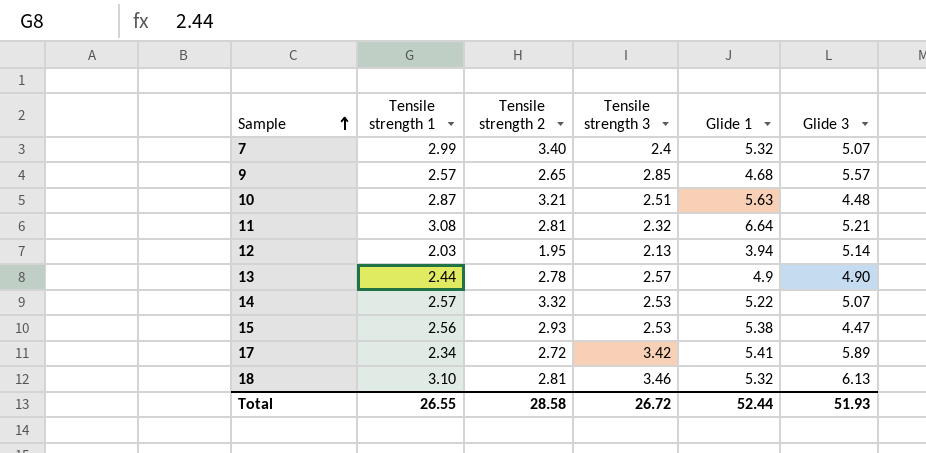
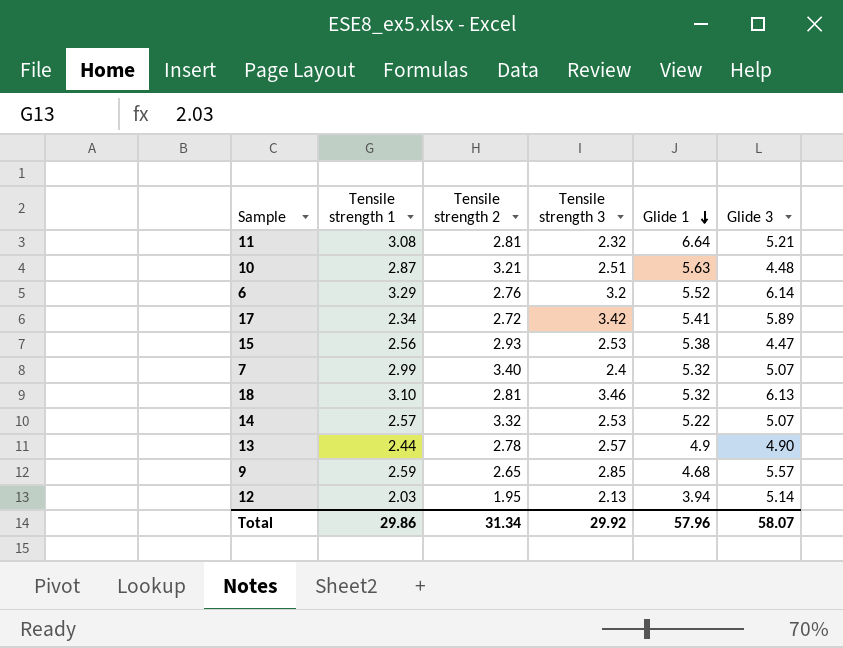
row order: Sample ascending -> Glide 1 descending
row 6: none -> 3.29 | 2.76 | 3.2 | 5.52 | 6.14
9 | Tensile strength 1: 2.57 -> 2.59
Total | Tensile strength 1: 26.55 -> 29.86
Total | Tensile strength 2: 28.58 -> 31.34
Total | Tensile strength 3: 26.72 -> 29.92
Total | Glide 1: 52.44 -> 57.96
Total | Glide 3: 51.93 -> 58.07

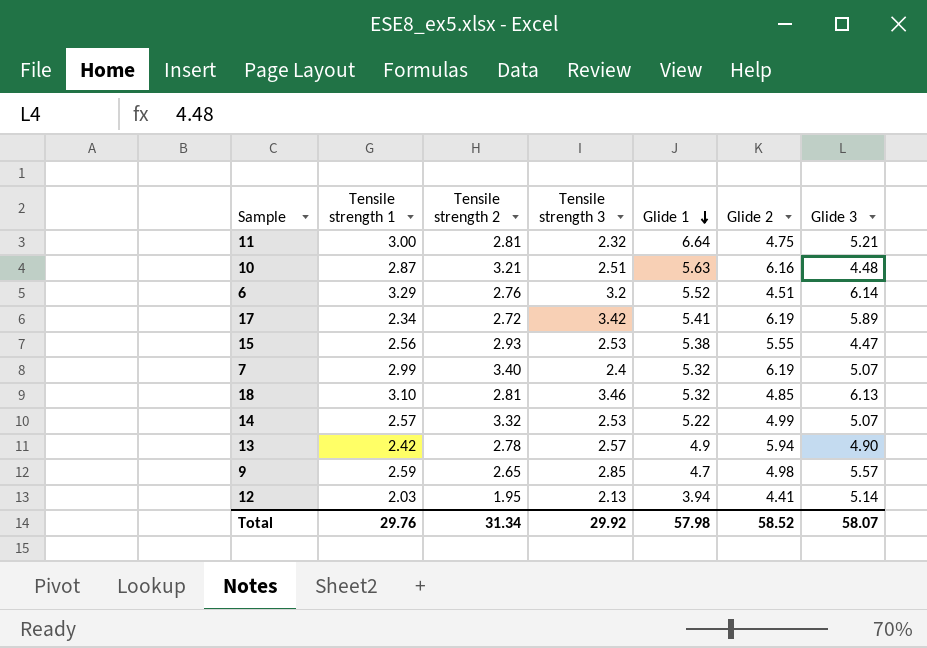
column Glide 2 | position: none -> 6
11 | Tensile strength 1: 3.08 -> 3.00
13 | Tensile strength 1: 2.44 -> 2.42
9 | Glide 1: 4.68 -> 4.7
Total | Tensile strength 1: 29.86 -> 29.76
Total | Glide 1: 57.96 -> 57.98

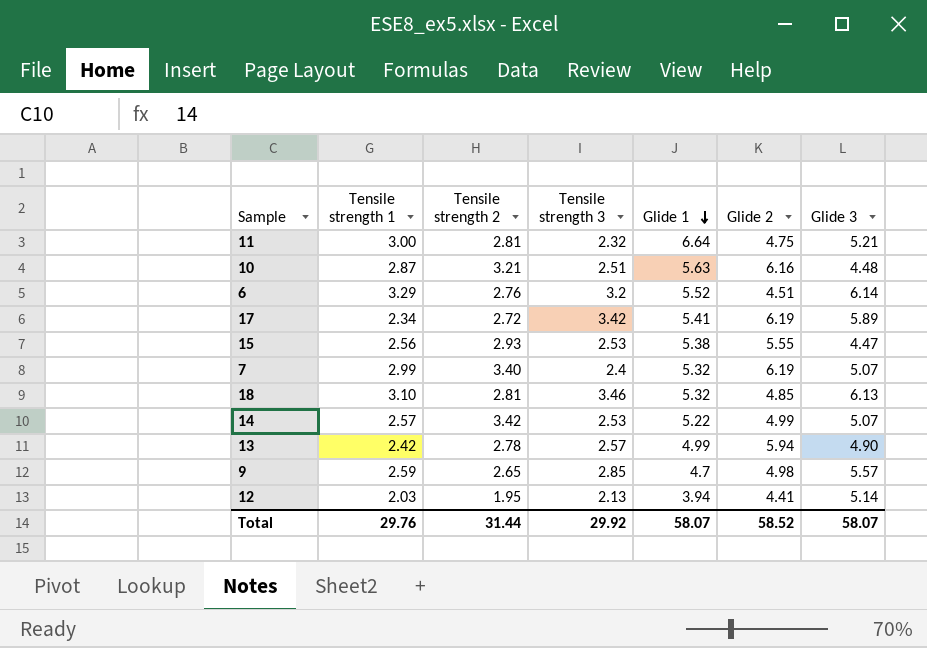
14 | Tensile strength 2: 3.32 -> 3.42
13 | Glide 1: 4.9 -> 4.99
Total | Tensile strength 2: 31.34 -> 31.44
Total | Glide 1: 57.98 -> 58.07

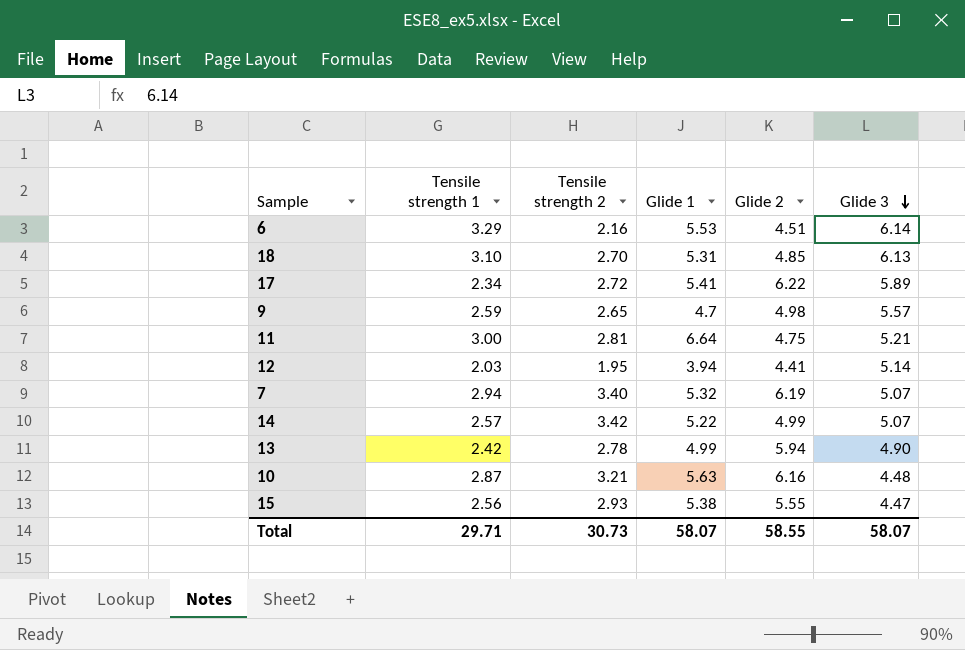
row order: Glide 1 descending -> Glide 3 descending
column Tensile strength 3 | position: 4 -> none
6 | Tensile strength 2: 2.76 -> 2.16
6 | Glide 1: 5.52 -> 5.53
18 | Tensile strength 2: 2.81 -> 2.70
18 | Glide 1: 5.32 -> 5.31
17 | Glide 2: 6.19 -> 6.22
7 | Tensile strength 1: 2.99 -> 2.94
Total | Tensile strength 1: 29.76 -> 29.71
Total | Tensile strength 2: 31.44 -> 30.73
Total | Glide 2: 58.52 -> 58.55

